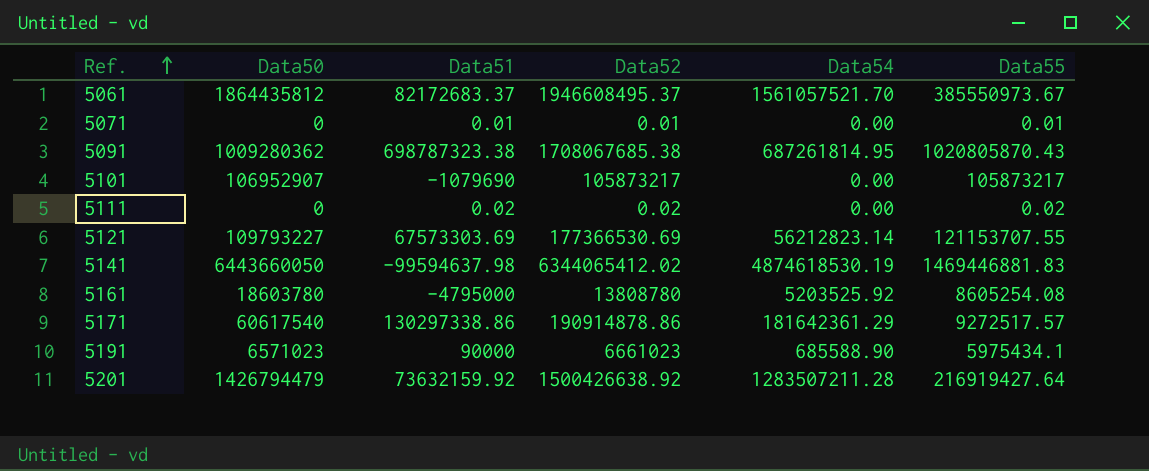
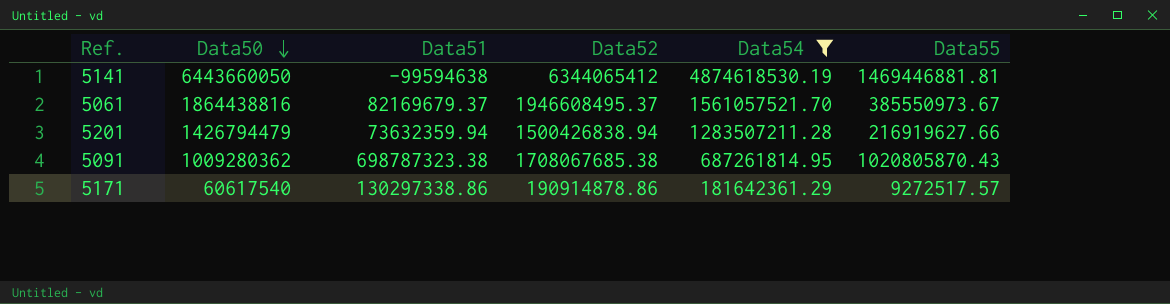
filter: none -> Data54 >= 181642361.29
row order: Ref. ascending -> Data50 descending
5141 | Data51: -99594637.98 -> -99594638
5141 | Data52: 6344065412.02 -> 6344065412
5141 | Data55: 1469446881.83 -> 1469446881.81
5061 | Data50: 1864435812 -> 1864438816
5061 | Data51: 82172683.37 -> 82169679.37
5201 | Data51: 73632159.92 -> 73632359.94
5201 | Data52: 1500426638.92 -> 1500426838.94
5201 | Data55: 216919427.64 -> 216919627.66

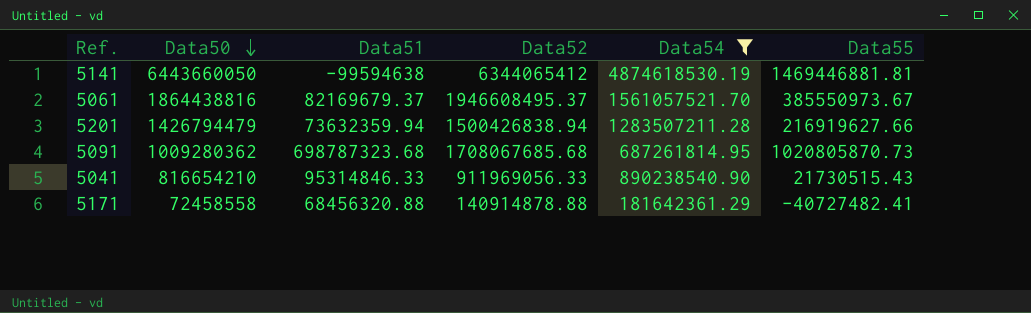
5091 | Data51: 698787323.38 -> 698787323.68
5091 | Data52: 1708067685.38 -> 1708067685.68
5091 | Data55: 1020805870.43 -> 1020805870.73
row 5041: none -> 816654210 | 95314846.33 | 911969056.33 | 890238540.90 | 21730515.43
5171 | Data50: 60617540 -> 72458558
5171 | Data51: 130297338.86 -> 68456320.88
5171 | Data52: 190914878.86 -> 140914878.88
5171 | Data55: 9272517.57 -> -40727482.41

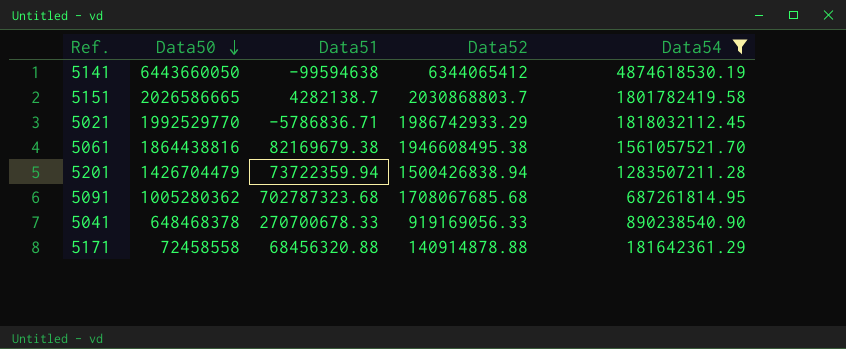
column Data55 | formula: [Data52] - [Data54] -> none
row 5151: none -> 2026586665 | 4282138.7 | 2030868803.7 | 1801782419.58
row 5021: none -> 1992529770 | -5786836.71 | 1986742933.29 | 1818032112.45
5061 | Data51: 82169679.37 -> 82169679.38
5061 | Data52: 1946608495.37 -> 1946608495.38
5201 | Data50: 1426794479 -> 1426704479
5201 | Data51: 73632359.94 -> 73722359.94
5091 | Data50: 1009280362 -> 1005280362
5091 | Data51: 698787323.68 -> 702787323.68
5041 | Data50: 816654210 -> 648468378
5041 | Data51: 95314846.33 -> 270700678.33
5041 | Data52: 911969056.33 -> 919169056.33

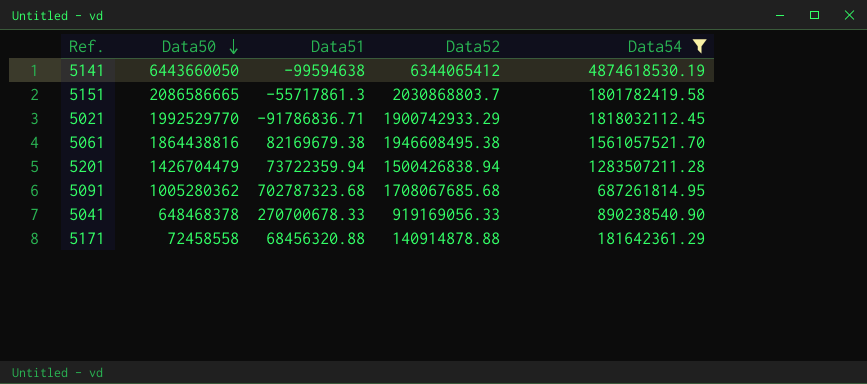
5151 | Data50: 2026586665 -> 2086586665
5151 | Data51: 4282138.7 -> -55717861.3
5021 | Data51: -5786836.71 -> -91786836.71
5021 | Data52: 1986742933.29 -> 1900742933.29

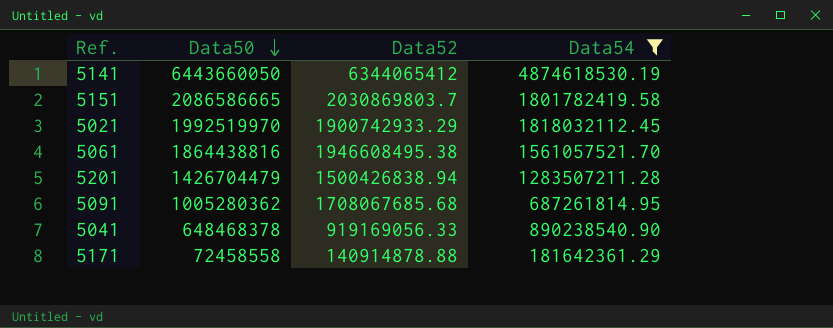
column Data51 | formula: [Data52] - [Data50] -> none
5151 | Data52: 2030868803.7 -> 2030869803.7
5021 | Data50: 1992529770 -> 1992519970

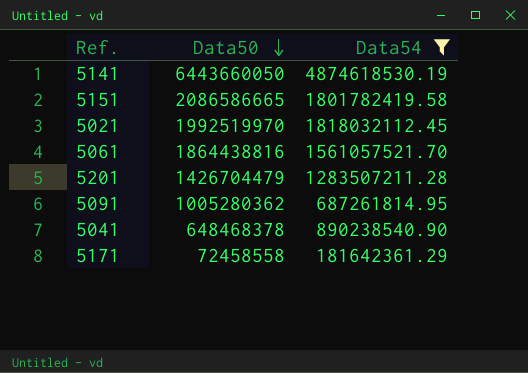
column Data52 | position: 3 -> none

